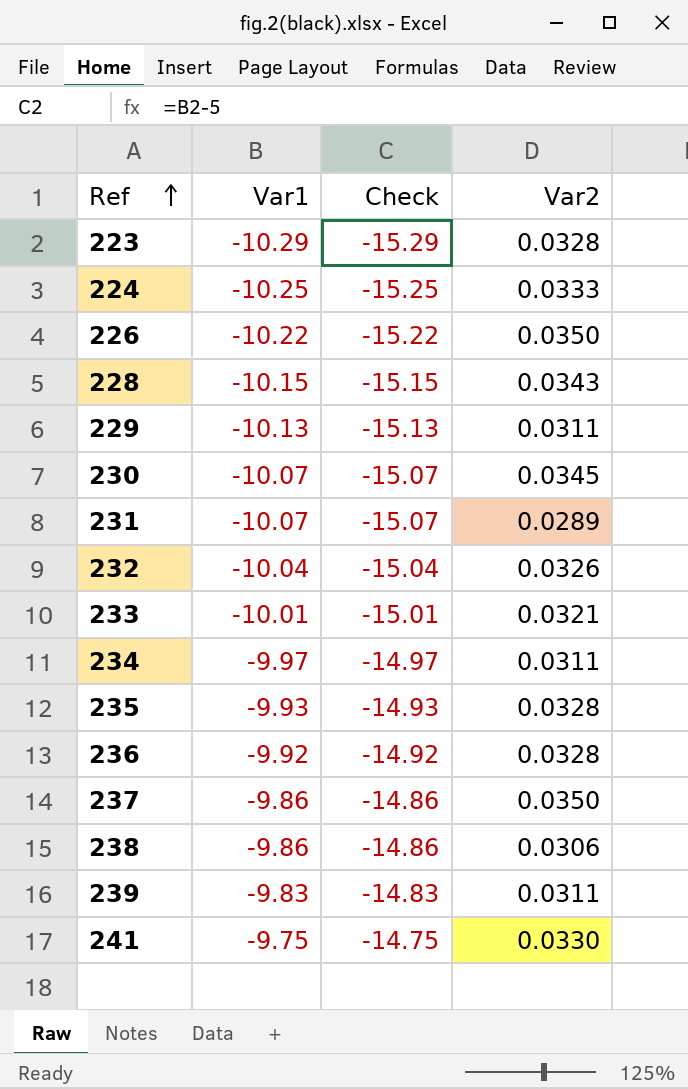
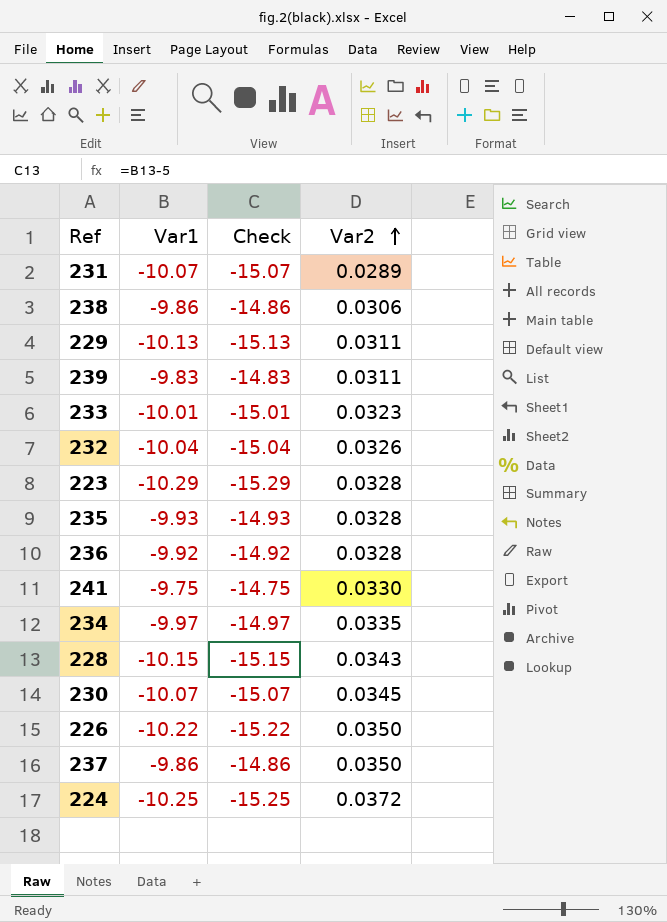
row order: Ref ascending -> Var2 ascending
233 | Var2: 0.0321 -> 0.0323
234 | Var2: 0.0311 -> 0.0335
224 | Var2: 0.0333 -> 0.0372

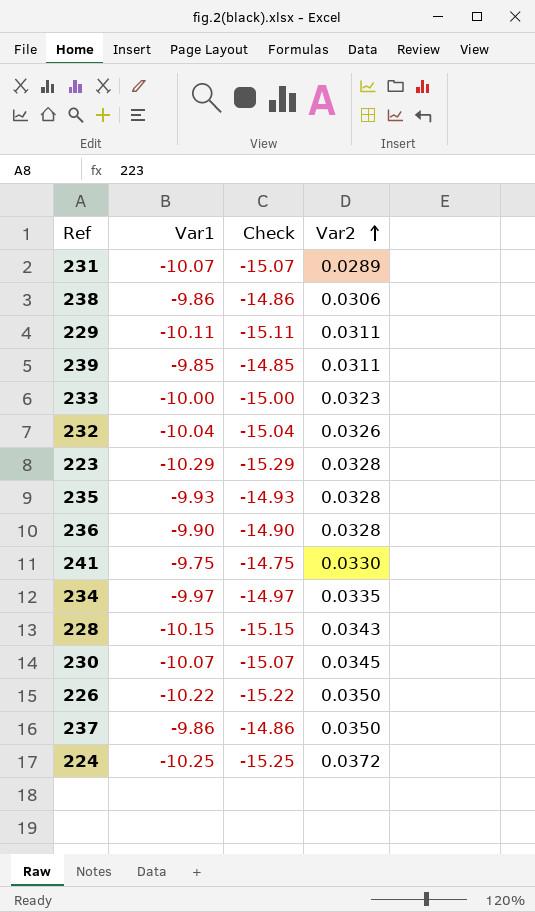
229 | Var1: -10.13 -> -10.11
229 | Check: -15.13 -> -15.11
239 | Var1: -9.83 -> -9.85
239 | Check: -14.83 -> -14.85
233 | Var1: -10.01 -> -10.00
233 | Check: -15.01 -> -15.00
236 | Var1: -9.92 -> -9.90
236 | Check: -14.92 -> -14.90

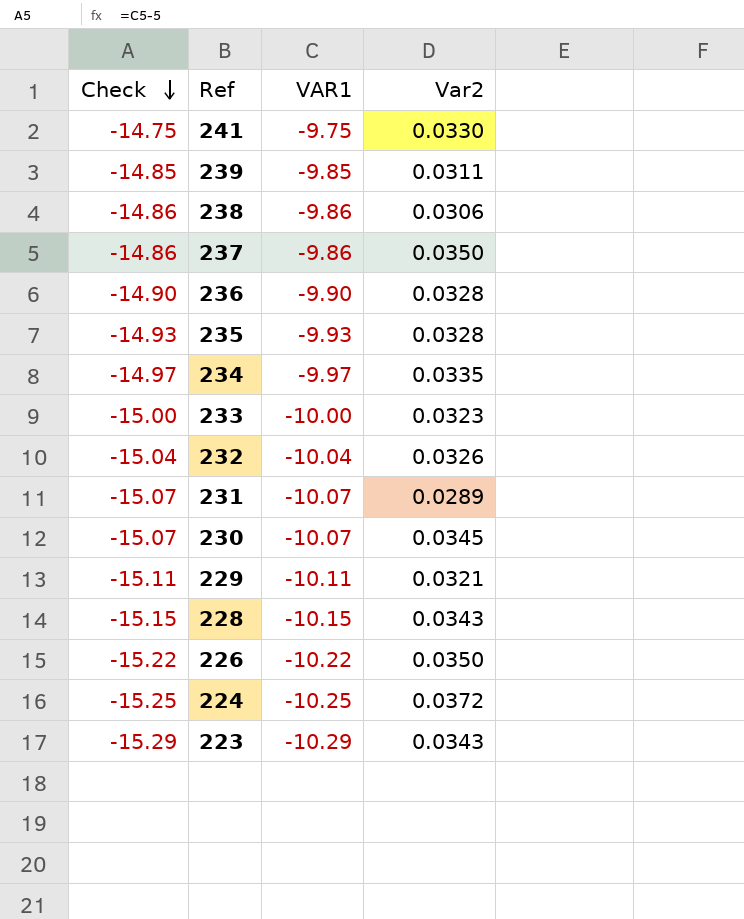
row order: Var2 ascending -> Check descending
column Check | position: 3 -> 1
column name: Var1 -> VAR1
229 | Var2: 0.0311 -> 0.0321
223 | Var2: 0.0328 -> 0.0343

